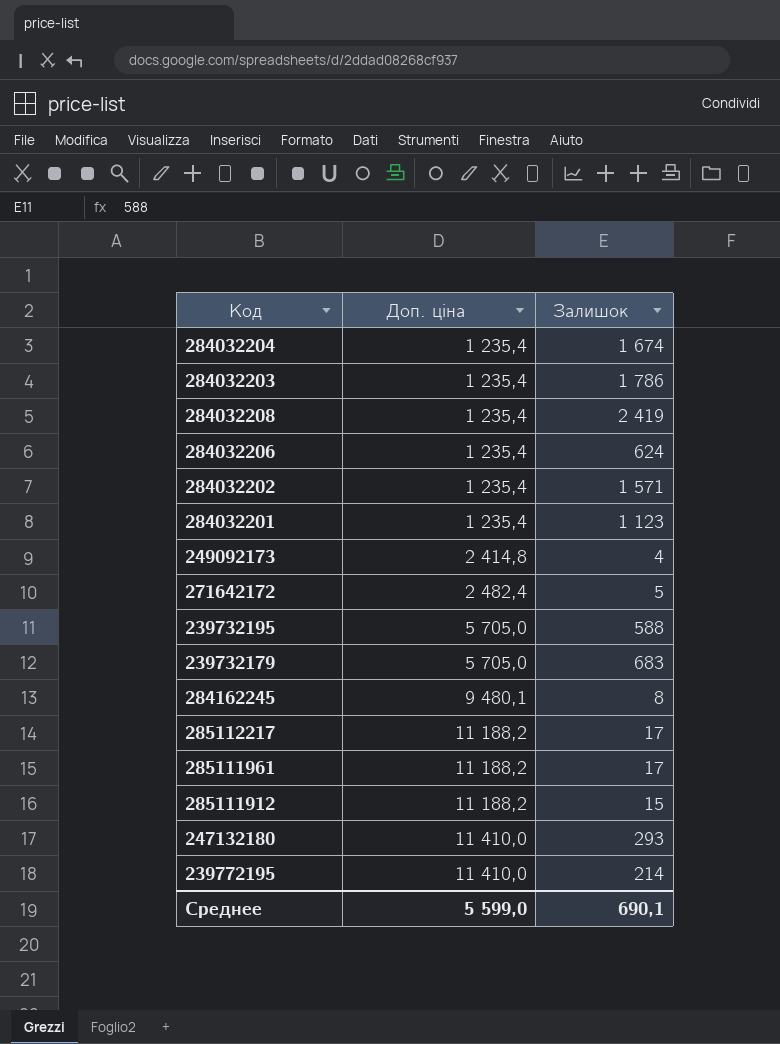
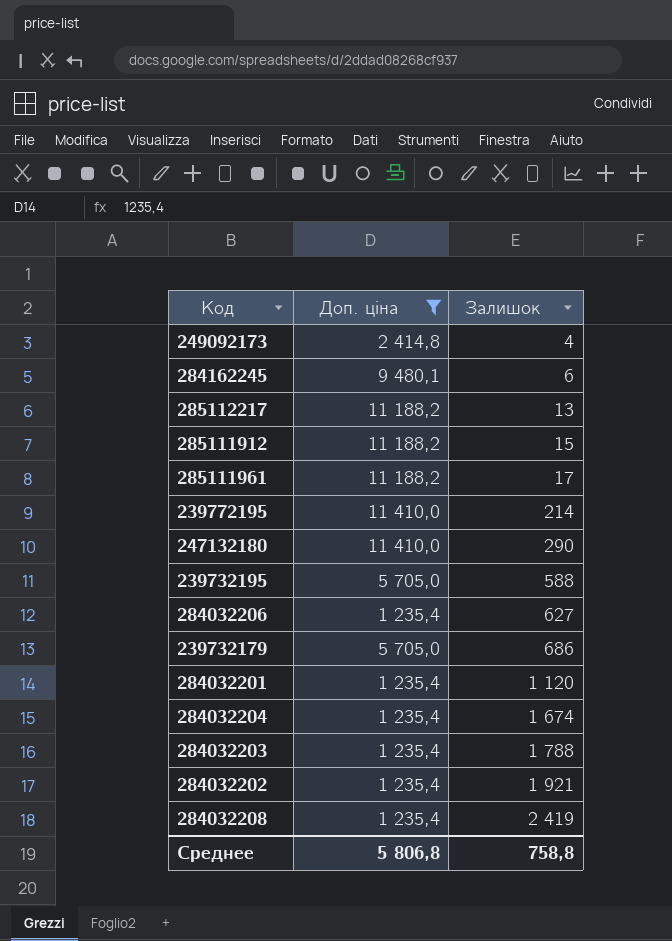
filter: none -> Доп. ціна != 2 482,4
row order: Доп. ціна ascending -> Залишок ascending
284162245 | Залишок: 8 -> 6
285112217 | Залишок: 17 -> 13
247132180 | Залишок: 293 -> 290
284032206 | Залишок: 624 -> 627
239732179 | Залишок: 683 -> 686
284032201 | Залишок: 1 123 -> 1 120
284032203 | Залишок: 1 786 -> 1 788
284032202 | Залишок: 1 571 -> 1 921
Среднее | Доп. ціна: 5 599,0 -> 5 806,8
Среднее | Залишок: 690,1 -> 758,8

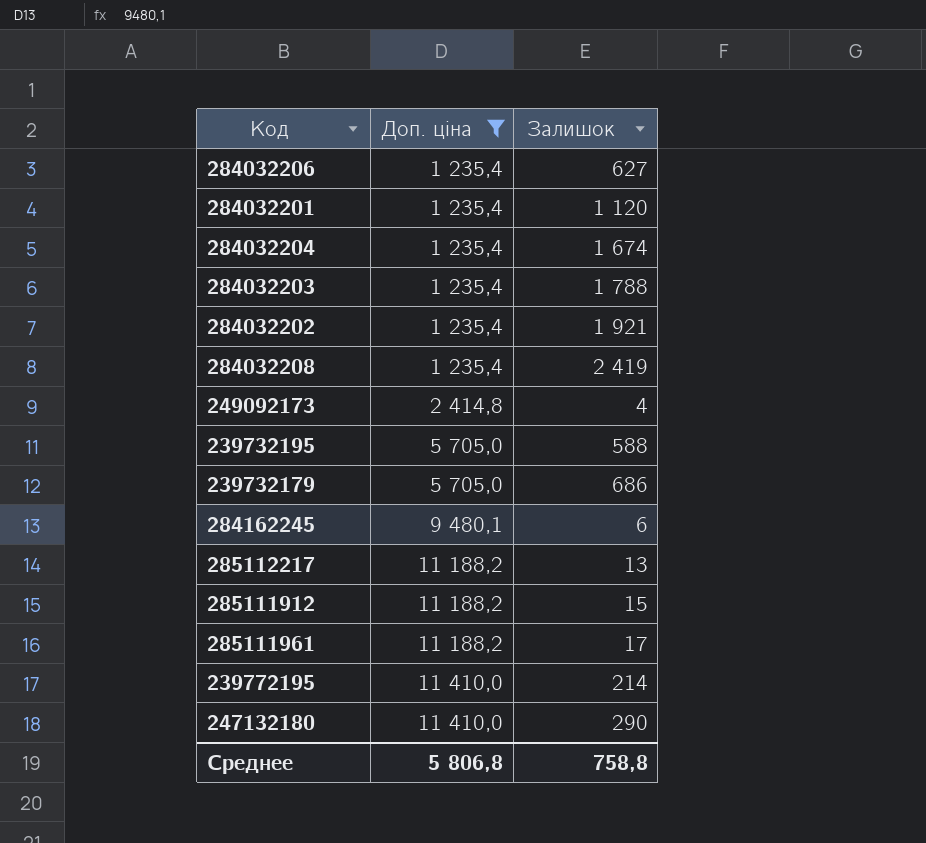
row order: Залишок ascending -> Доп. ціна ascending

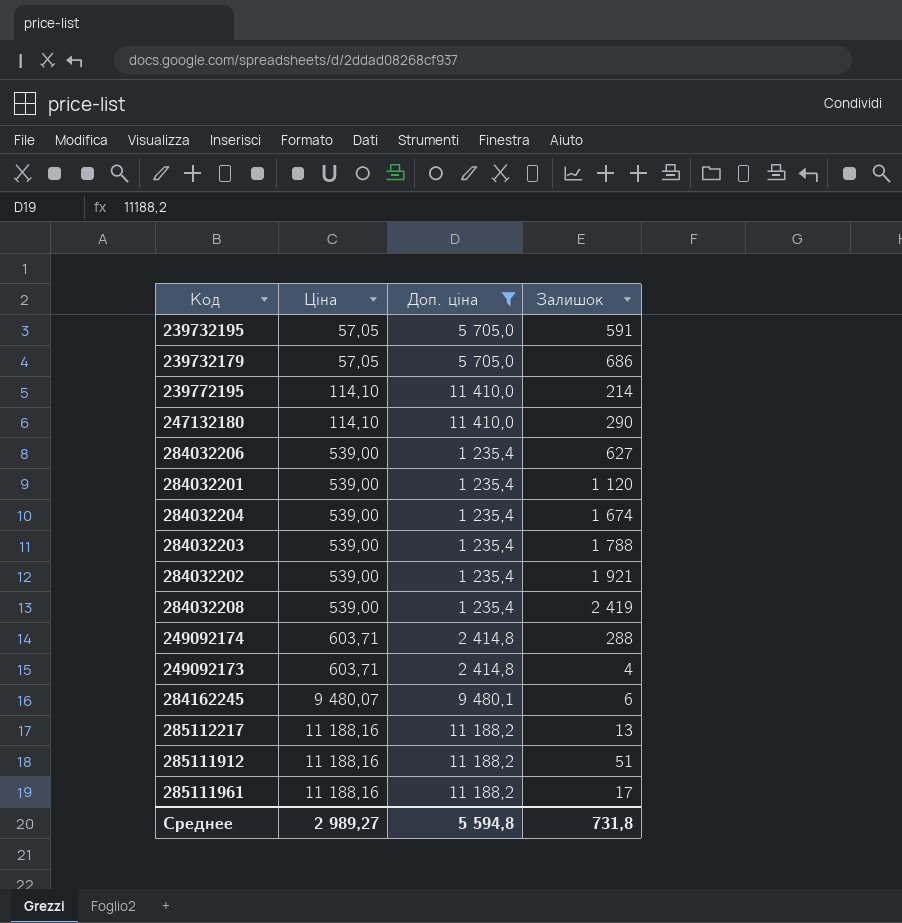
row order: Доп. ціна ascending -> Ціна ascending
column Ціна | position: none -> 2
239732195 | Залишок: 588 -> 591
row 249092174: none -> 603,71 | 2 414,8 | 288
285111912 | Залишок: 15 -> 51
Среднее | Доп. ціна: 5 806,8 -> 5 594,8
Среднее | Залишок: 758,8 -> 731,8

